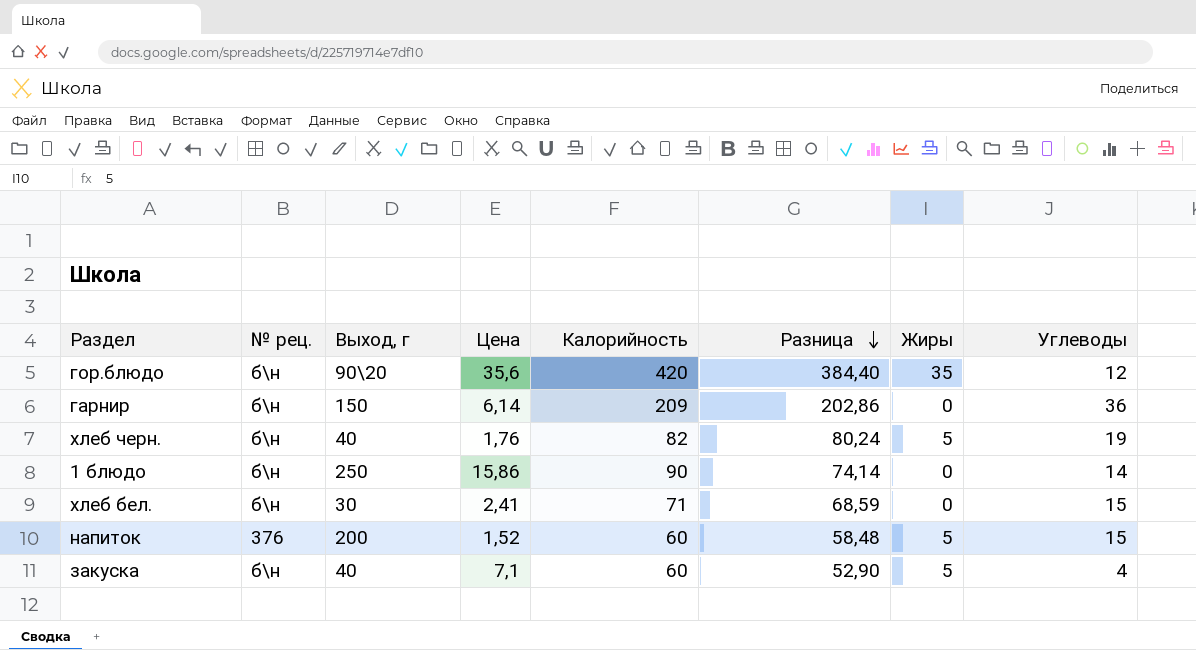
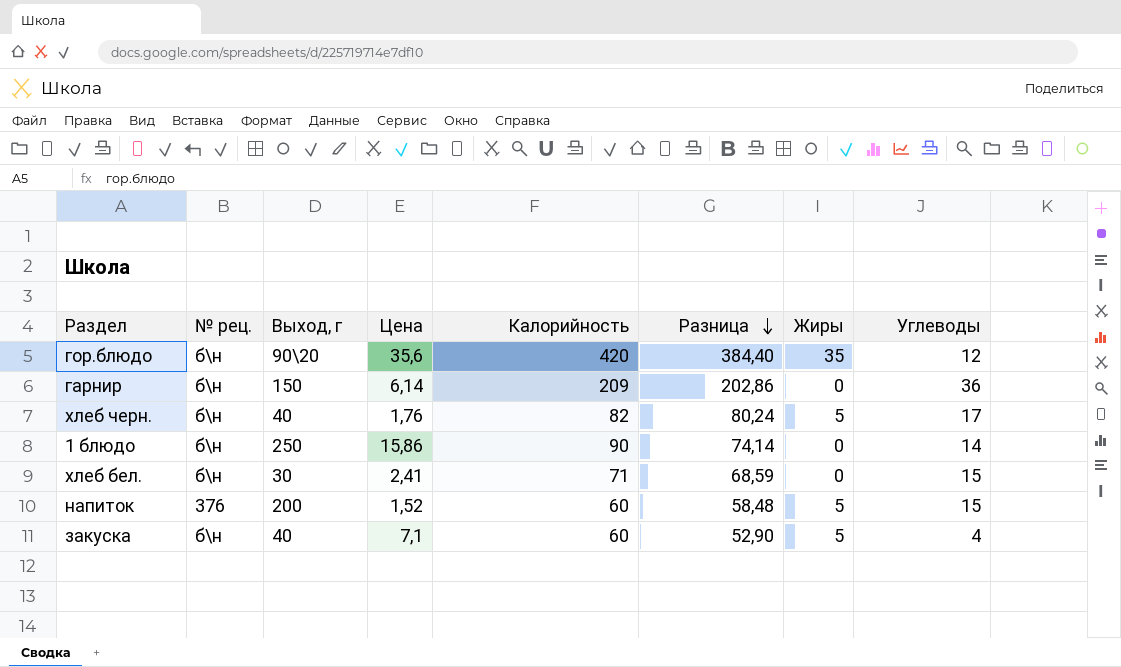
хлеб черн. | Углеводы: 19 -> 17

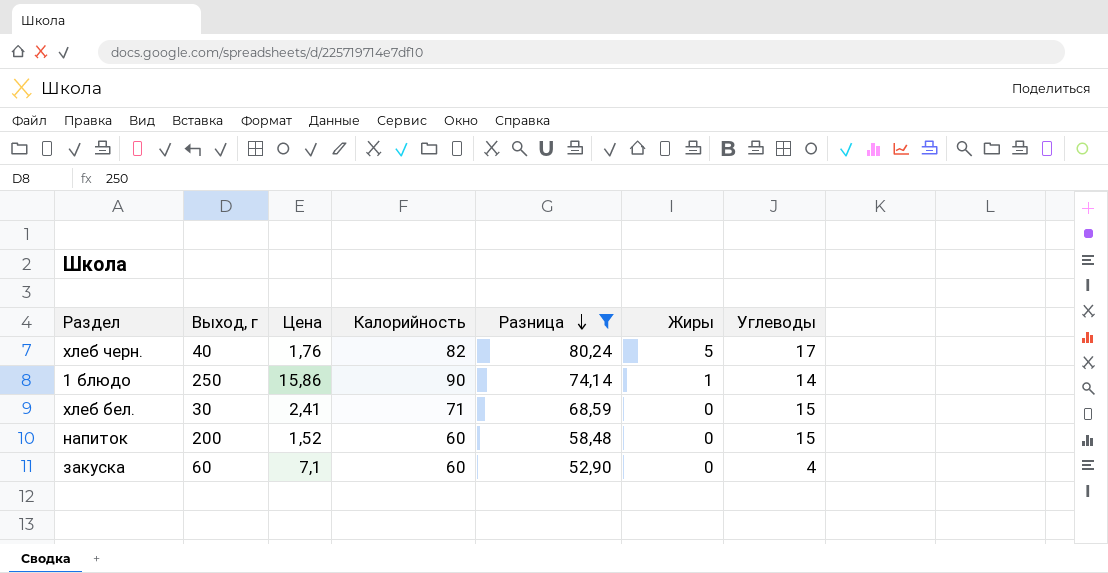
filter: none -> Разница <= 80,24
column № рец. | position: 2 -> none
1 блюдо | Жиры: 0 -> 1
напиток | Жиры: 5 -> 0
закуска | Выход, г: 40 -> 60
закуска | Жиры: 5 -> 0

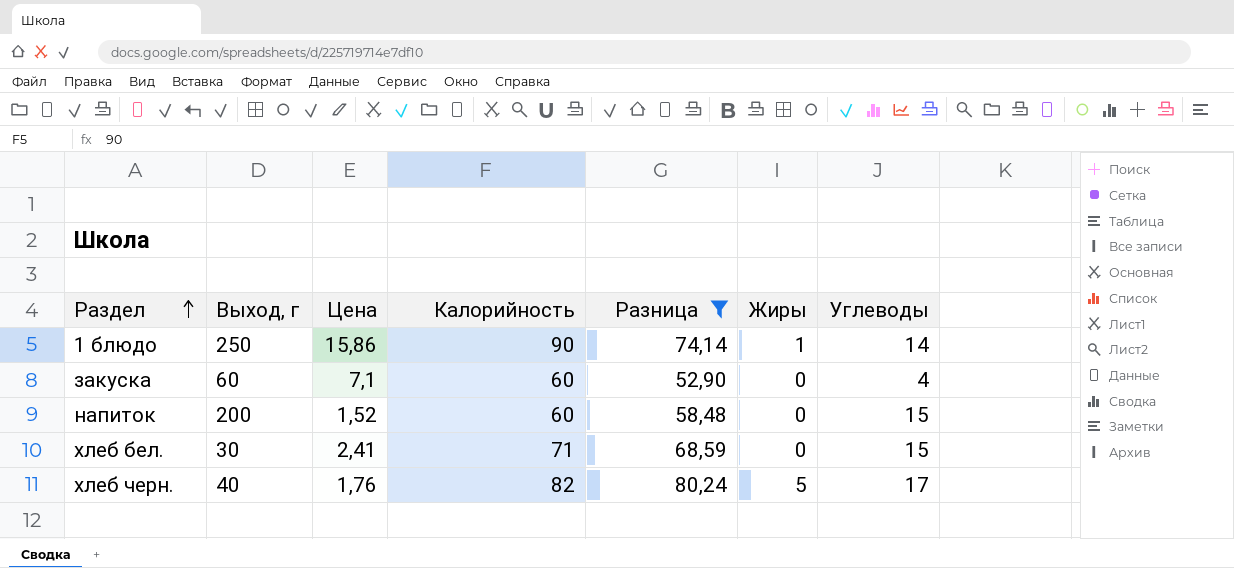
row order: Разница descending -> Раздел ascending

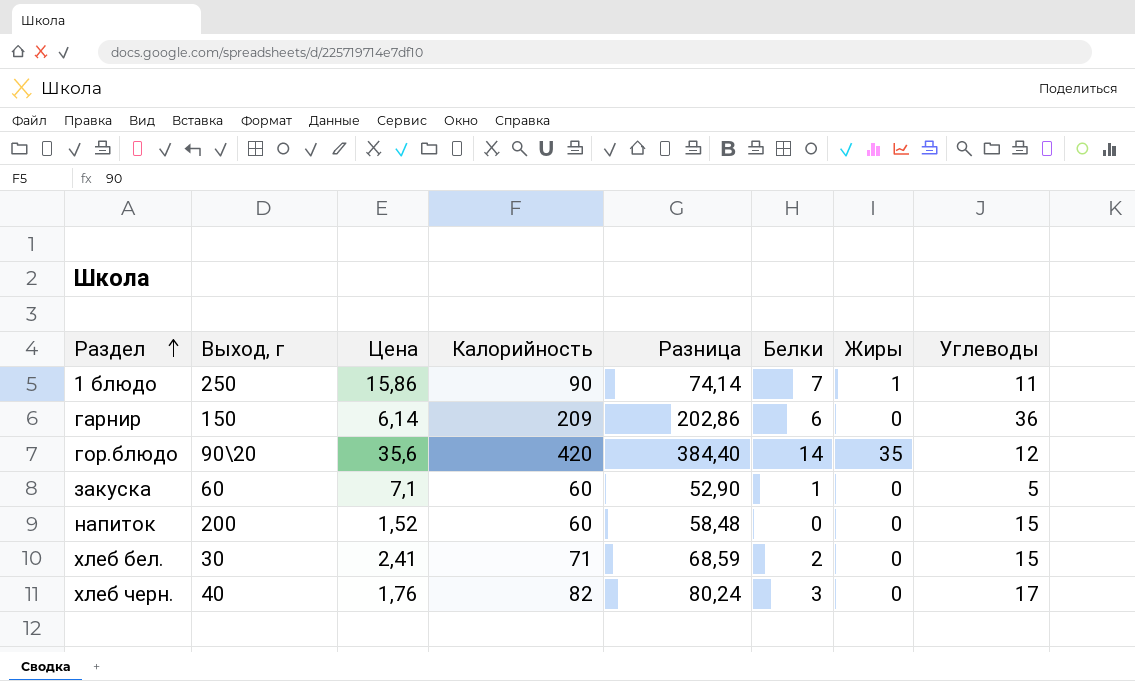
filter: Разница <= 80,24 -> none
column Белки | position: none -> 6
1 блюдо | Углеводы: 14 -> 11
закуска | Углеводы: 4 -> 5
хлеб черн. | Жиры: 5 -> 0

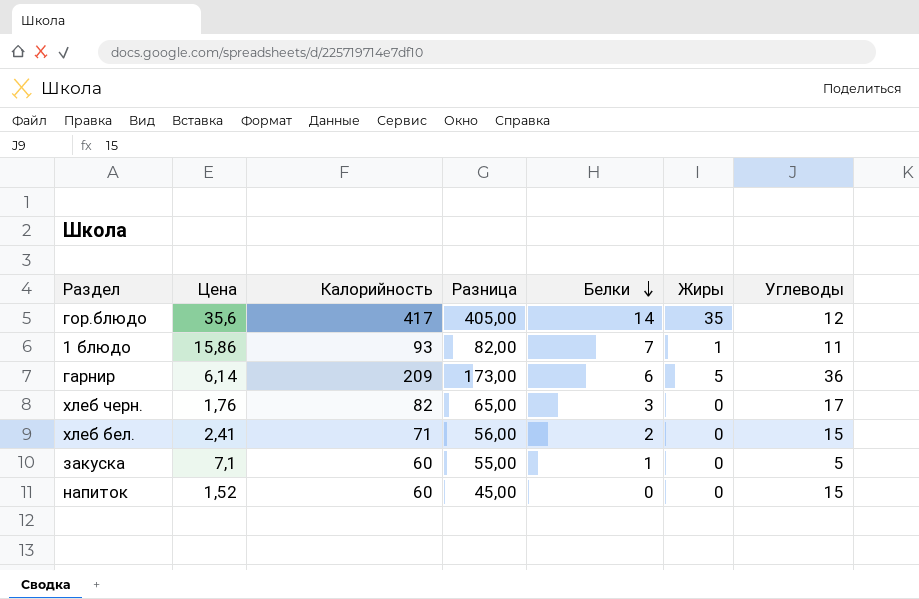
row order: Раздел ascending -> Белки descending
column Выход, г | position: 2 -> none
column Разница | formula: [Калорийность] - [Цена] -> [Калорийность] - [Углеводы]
гор.блюдо | Калорийность: 420 -> 417
1 блюдо | Калорийность: 90 -> 93
гарнир | Жиры: 0 -> 5

